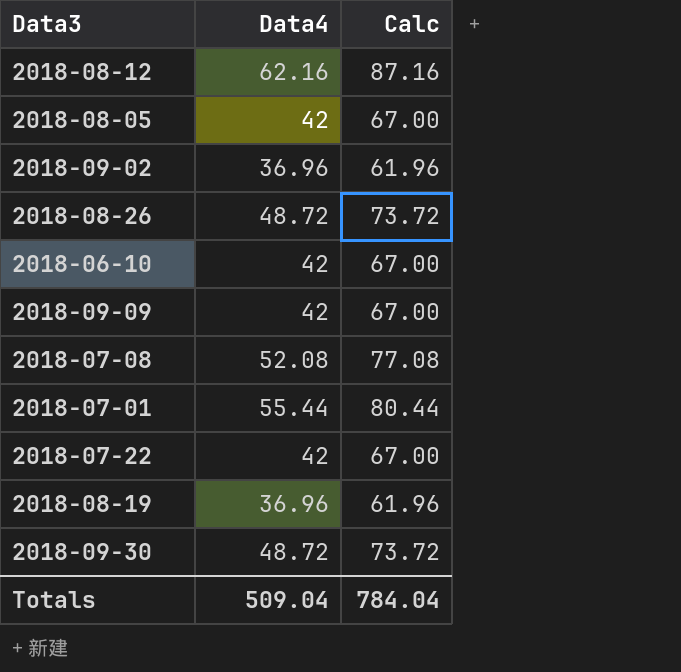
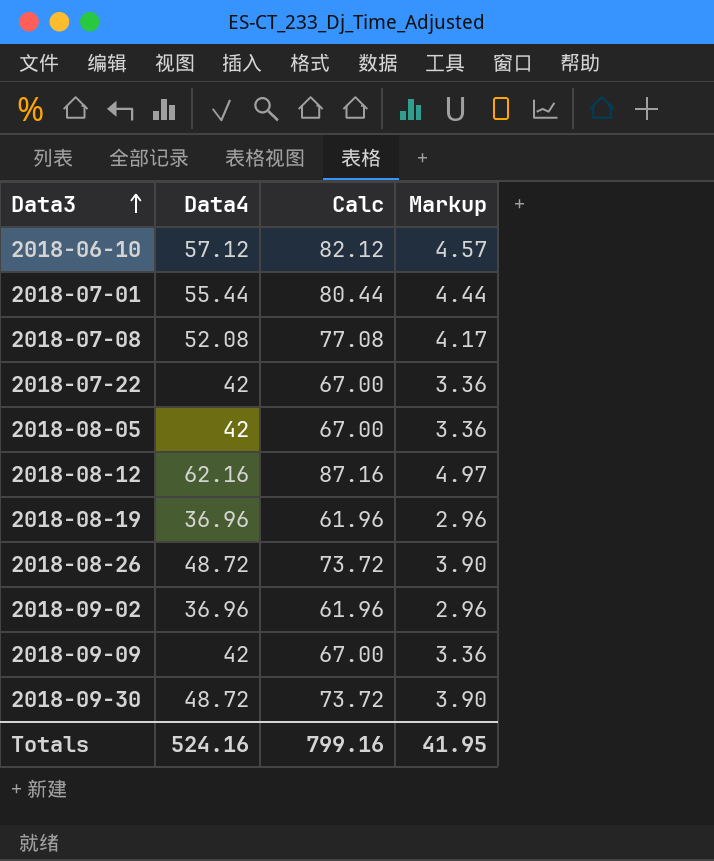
row order: none -> Data3 ascending
column Markup | formula: none -> [Data4] * 0.08
2018-06-10 | Data4: 42 -> 57.12
2018-06-10 | Calc: 67.00 -> 82.12
Totals | Data4: 509.04 -> 524.16
Totals | Calc: 784.04 -> 799.16

